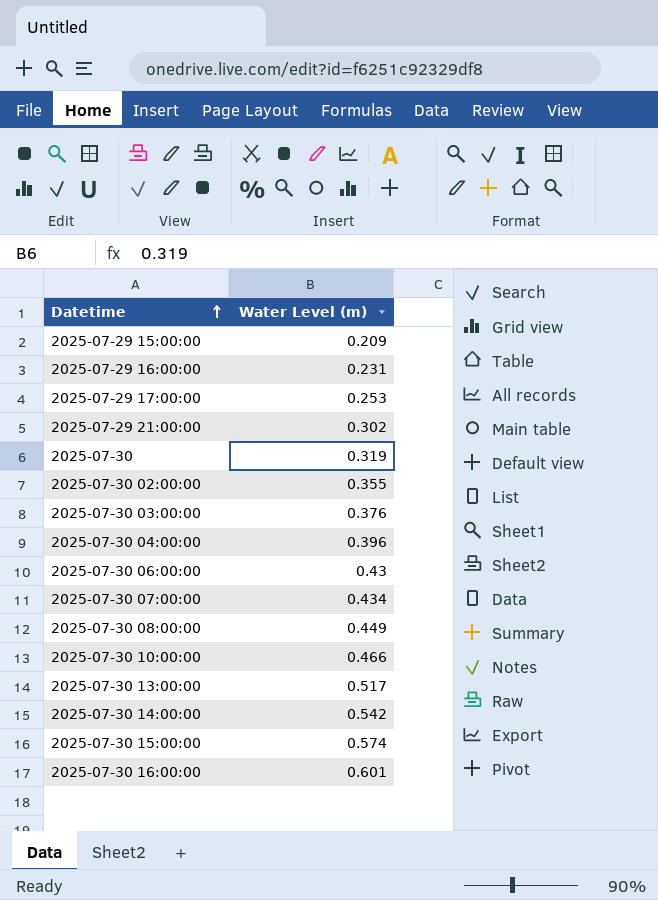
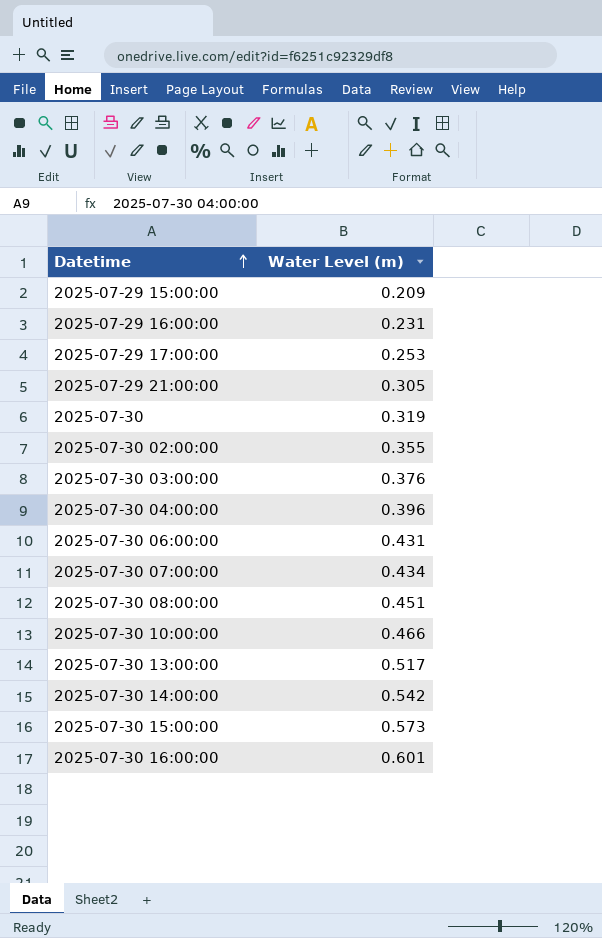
2025-07-29 21:00:00 | Water Level (m): 0.302 -> 0.305
2025-07-30 06:00:00 | Water Level (m): 0.43 -> 0.431
2025-07-30 08:00:00 | Water Level (m): 0.449 -> 0.451
2025-07-30 15:00:00 | Water Level (m): 0.574 -> 0.573

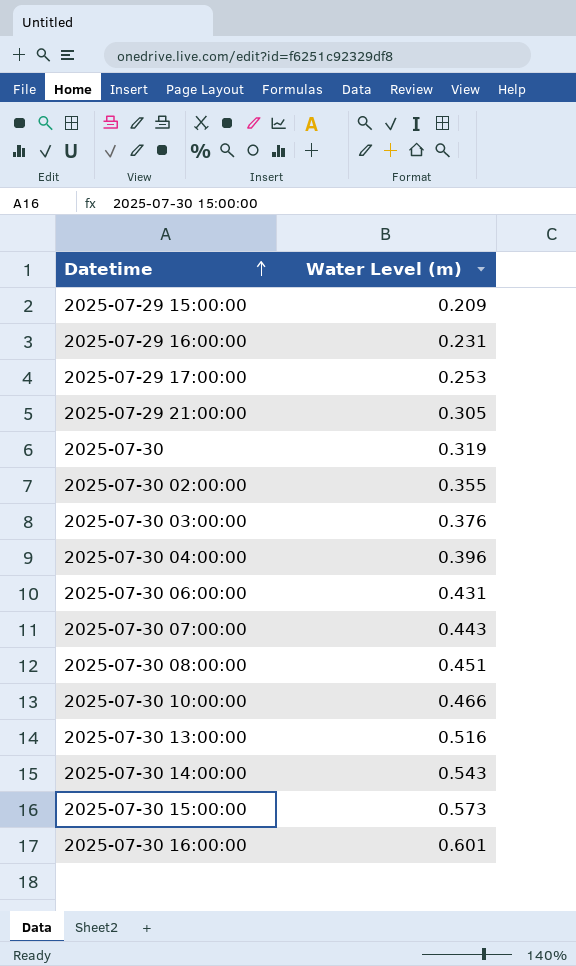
2025-07-30 07:00:00 | Water Level (m): 0.434 -> 0.443
2025-07-30 13:00:00 | Water Level (m): 0.517 -> 0.516
2025-07-30 14:00:00 | Water Level (m): 0.542 -> 0.543

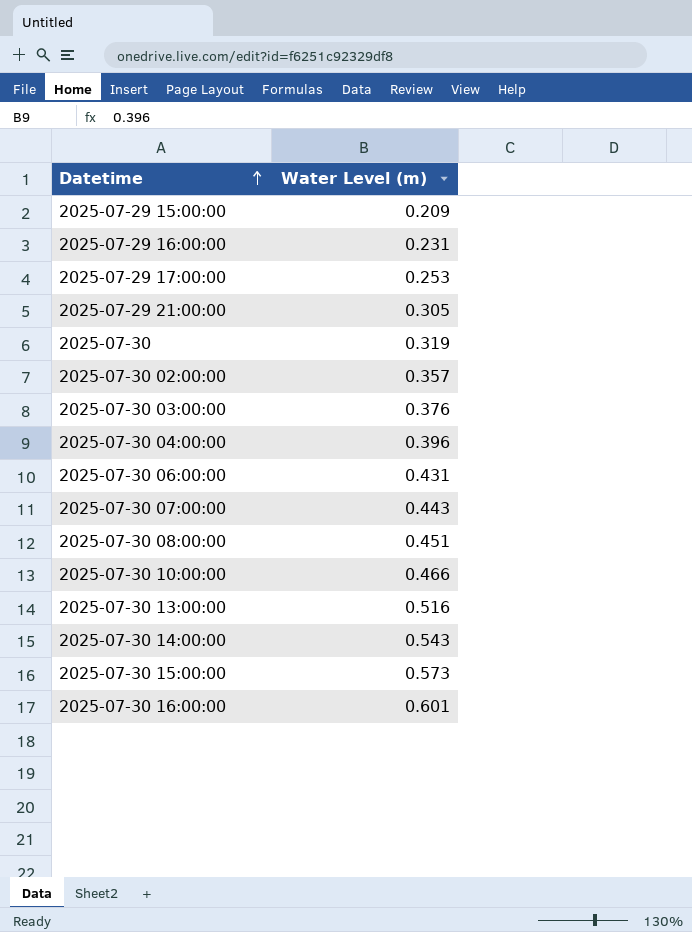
2025-07-30 02:00:00 | Water Level (m): 0.355 -> 0.357

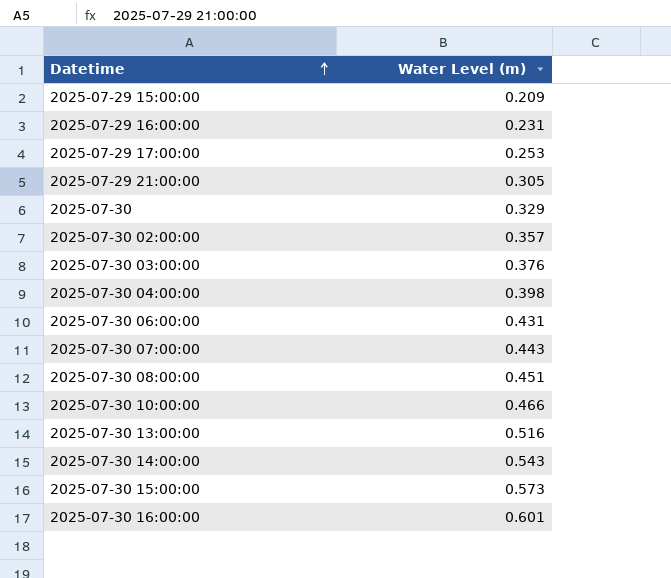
2025-07-30 | Water Level (m): 0.319 -> 0.329
2025-07-30 04:00:00 | Water Level (m): 0.396 -> 0.398

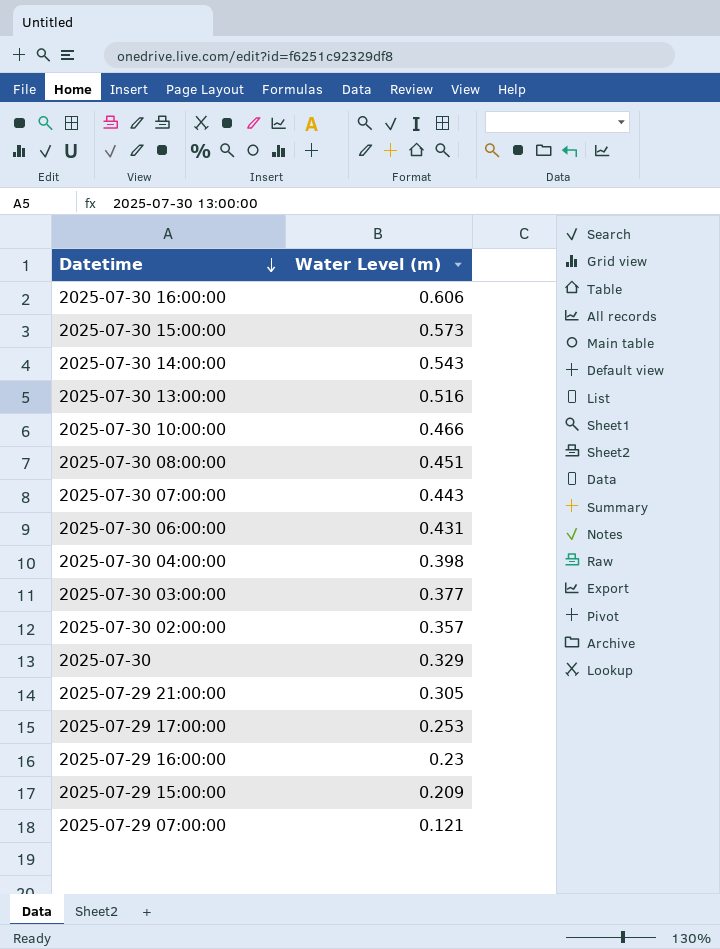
row order: Datetime ascending -> Datetime descending
2025-07-30 16:00:00 | Water Level (m): 0.601 -> 0.606
2025-07-30 03:00:00 | Water Level (m): 0.376 -> 0.377
2025-07-29 16:00:00 | Water Level (m): 0.231 -> 0.23
row 2025-07-29 07:00:00: none -> 0.121

